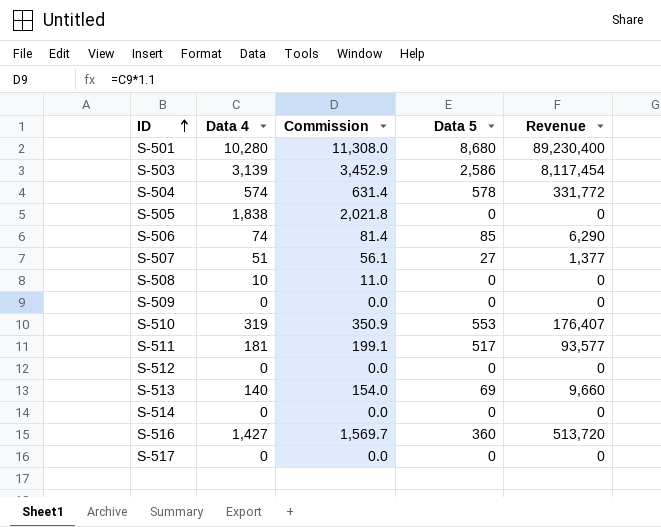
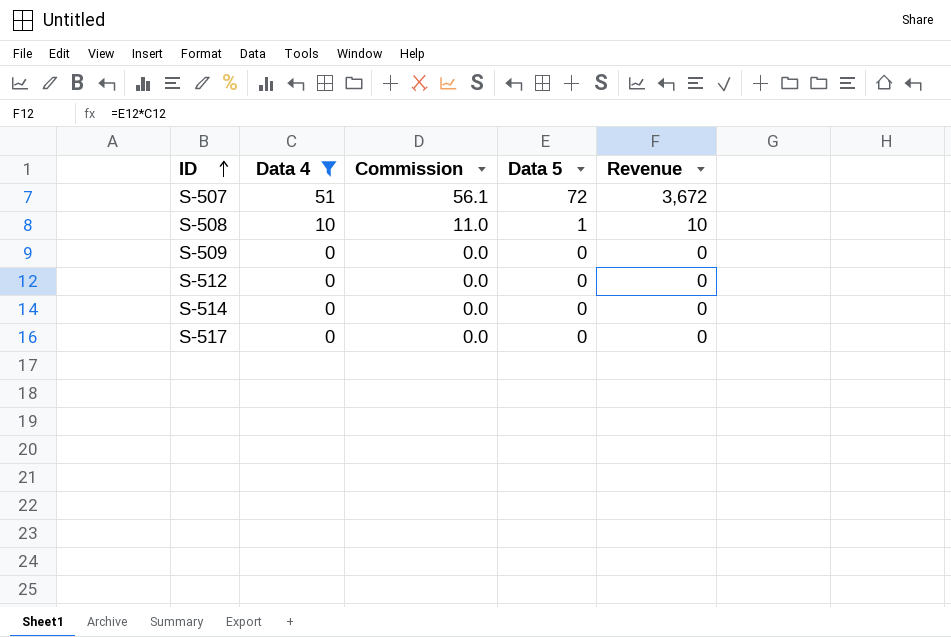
filter: none -> Data 4 <= 51
S-507 | Data 5: 27 -> 72
S-507 | Revenue: 1,377 -> 3,672
S-508 | Data 5: 0 -> 1
S-508 | Revenue: 0 -> 10

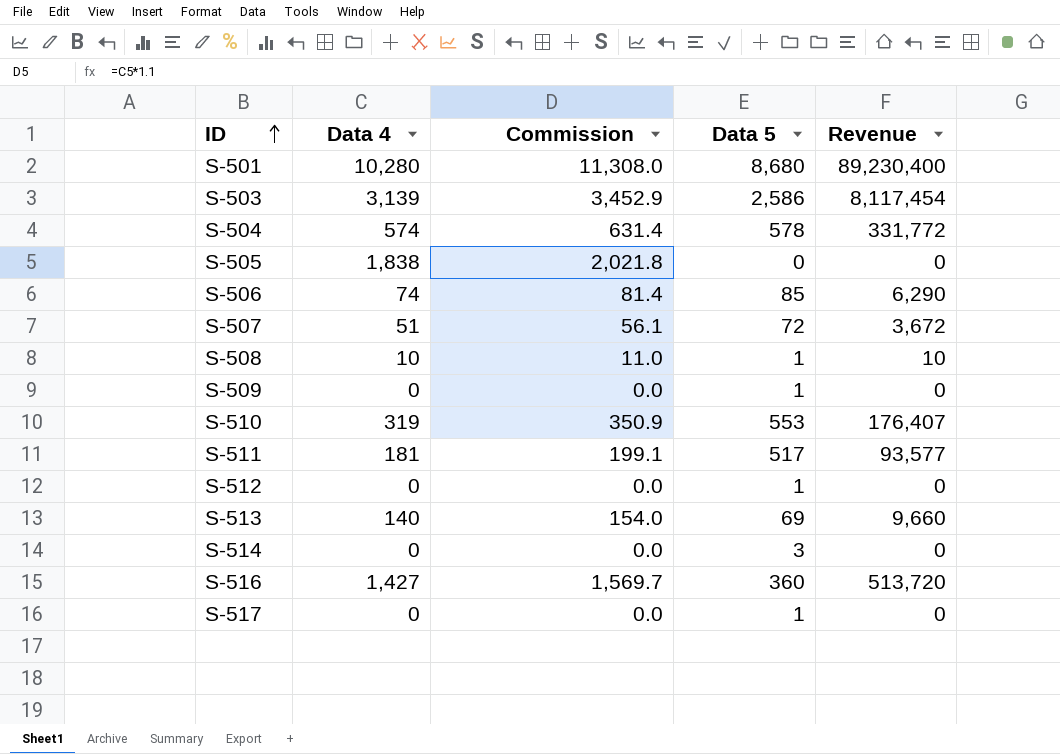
filter: Data 4 <= 51 -> none
S-509 | Data 5: 0 -> 1
S-512 | Data 5: 0 -> 1
S-514 | Data 5: 0 -> 3
S-517 | Data 5: 0 -> 1

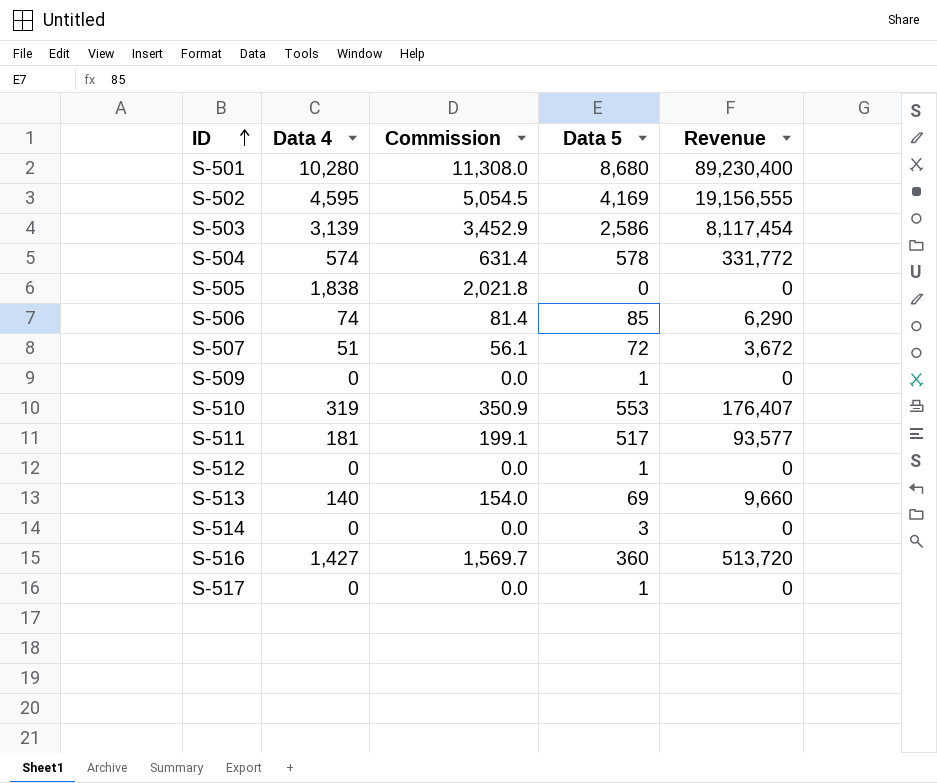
row S-508: 10 | 11.0 | 1 | 10 -> none
row S-502: none -> 4,595 | 5,054.5 | 4,169 | 19,156,555

